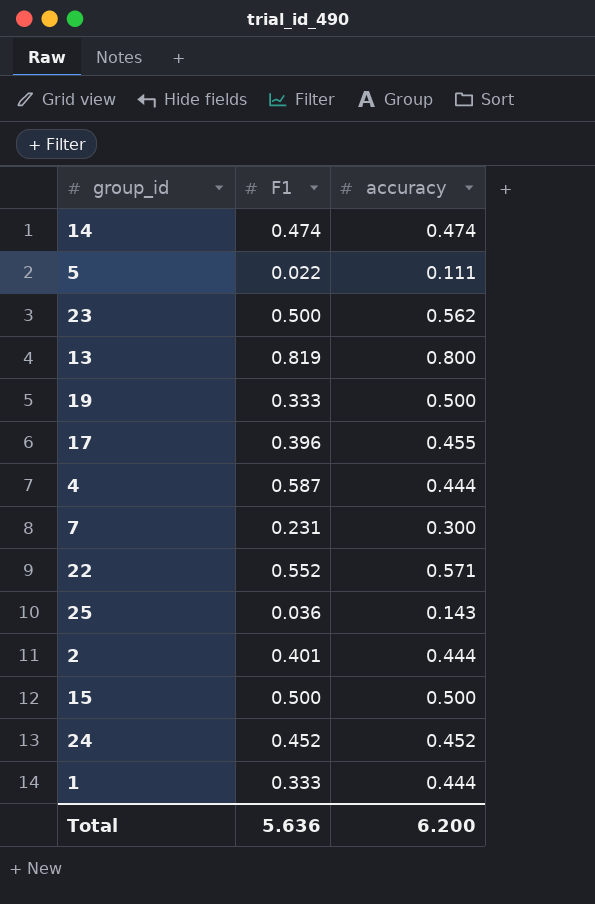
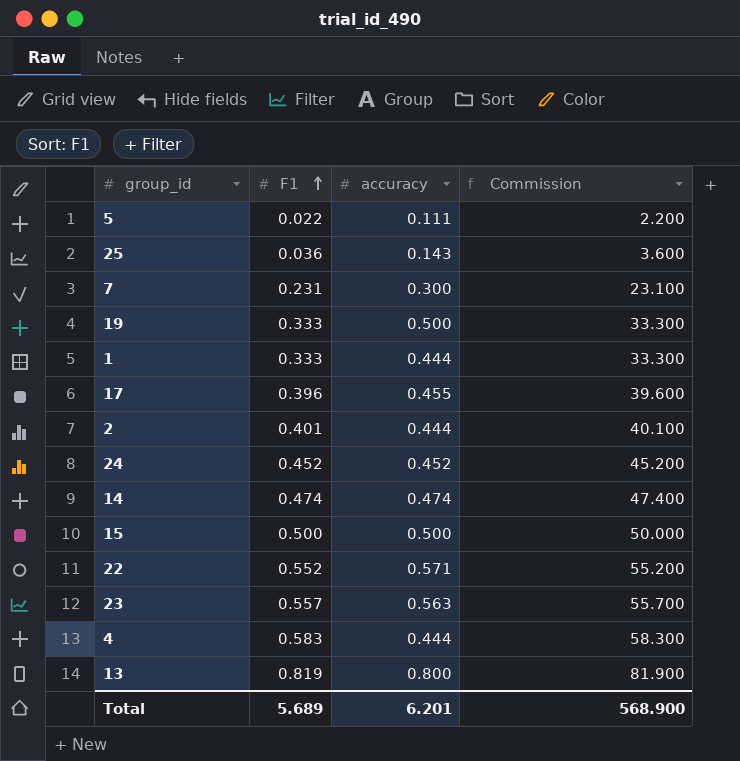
row order: none -> F1 ascending
column Commission | formula: none -> [F1] * 100
23 | F1: 0.500 -> 0.557
23 | accuracy: 0.562 -> 0.563
4 | F1: 0.587 -> 0.583
Total | F1: 5.636 -> 5.689
Total | accuracy: 6.200 -> 6.201

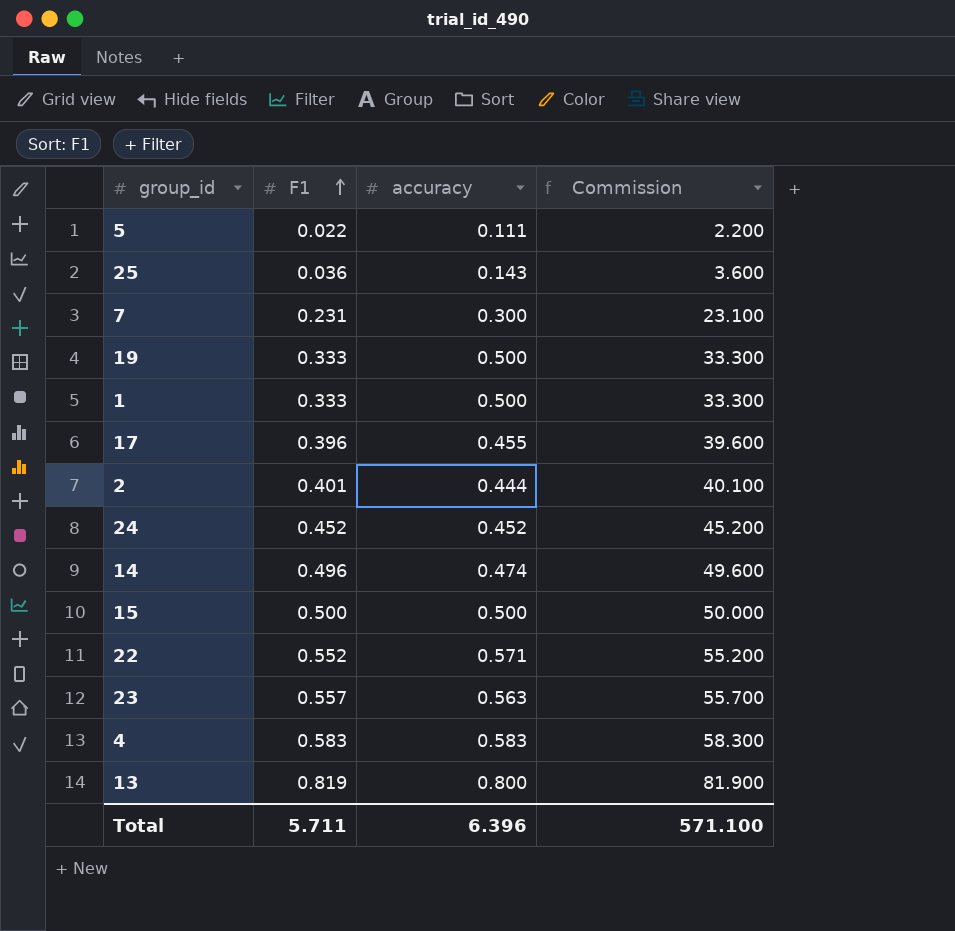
1 | accuracy: 0.444 -> 0.500
14 | F1: 0.474 -> 0.496
14 | Commission: 47.400 -> 49.600
4 | accuracy: 0.444 -> 0.583
Total | F1: 5.689 -> 5.711
Total | accuracy: 6.201 -> 6.396
Total | Commission: 568.900 -> 571.100

